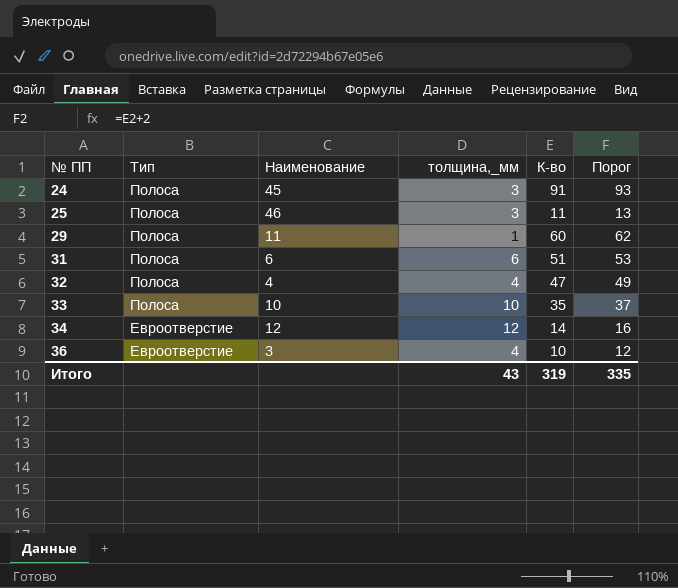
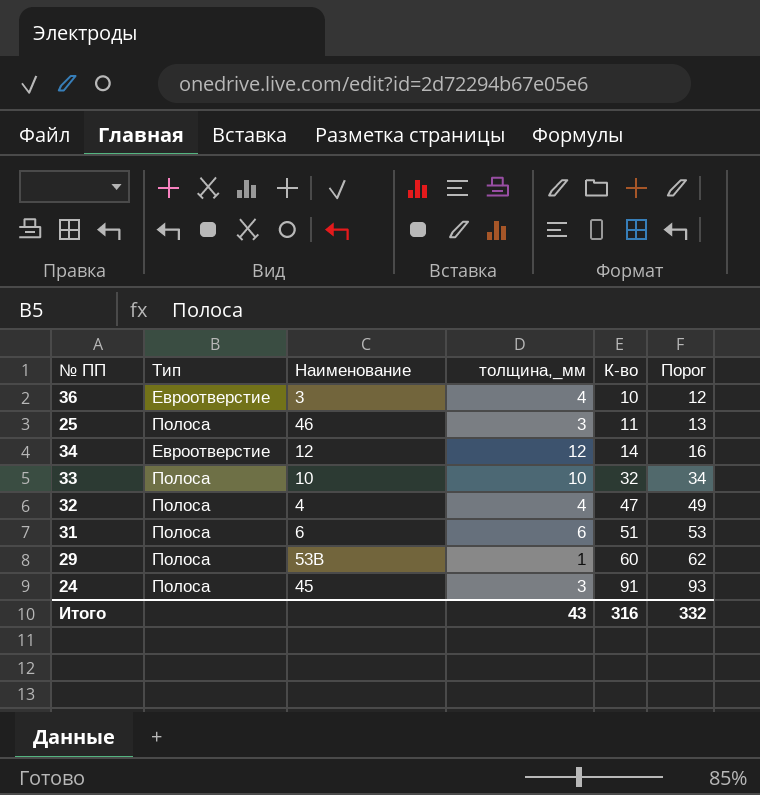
row order: № ПП ascending -> К-во ascending
33 | К-во: 35 -> 32
33 | Порог: 37 -> 34
29 | Наименование: 11 -> 53В
Итого | К-во: 319 -> 316
Итого | Порог: 335 -> 332

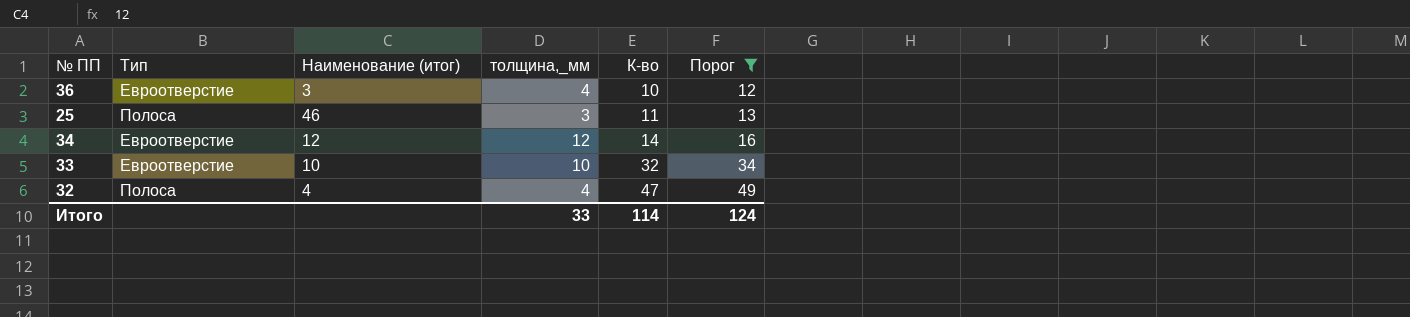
filter: none -> Порог <= 49
column name: Наименование -> Наименование (итог)
33 | Тип: Полоса -> Евроотверстие
Итого | толщина,_мм: 43 -> 33
Итого | К-во: 316 -> 114
Итого | Порог: 332 -> 124

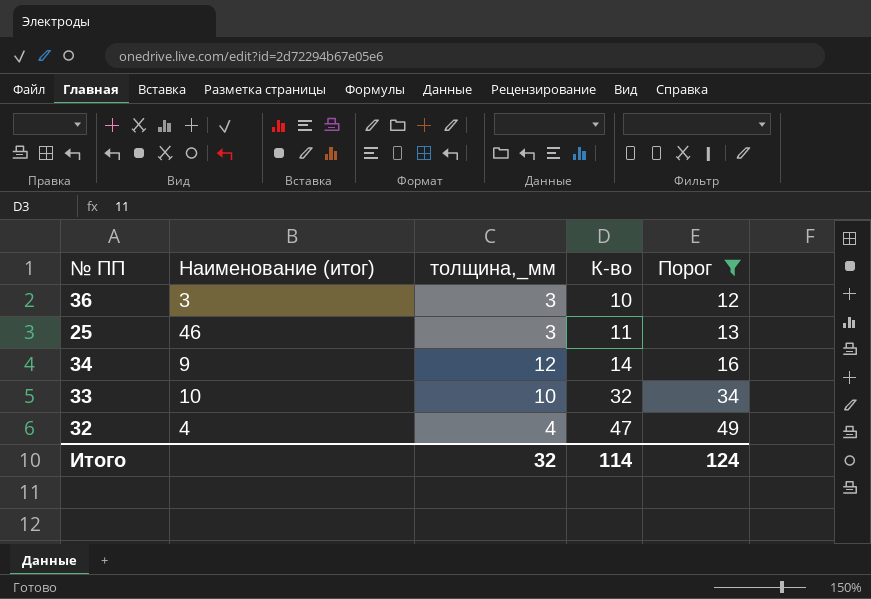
column Тип | position: 2 -> none
36 | толщина,_мм: 4 -> 3
34 | Наименование (итог): 12 -> 9
Итого | толщина,_мм: 33 -> 32

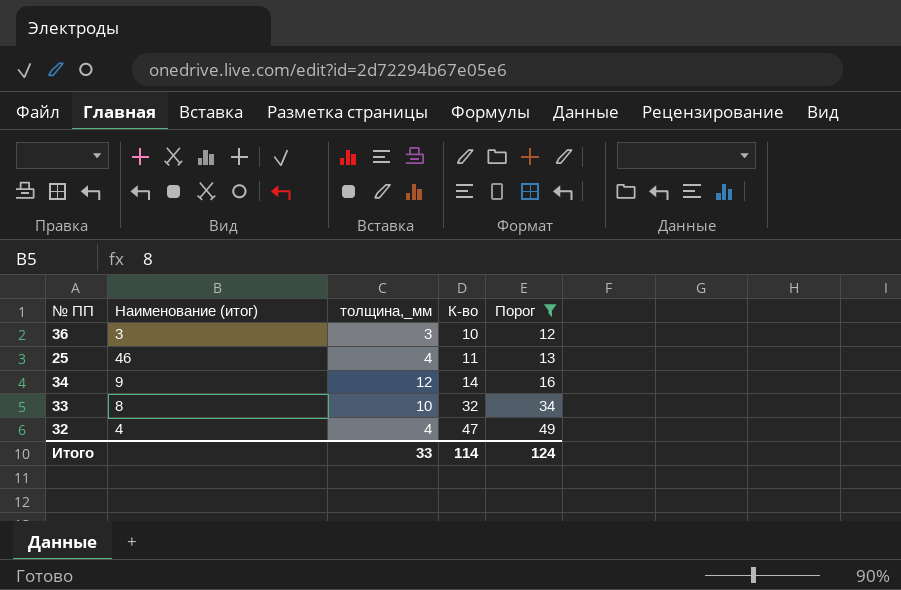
25 | толщина,_мм: 3 -> 4
33 | Наименование (итог): 10 -> 8
Итого | толщина,_мм: 32 -> 33

